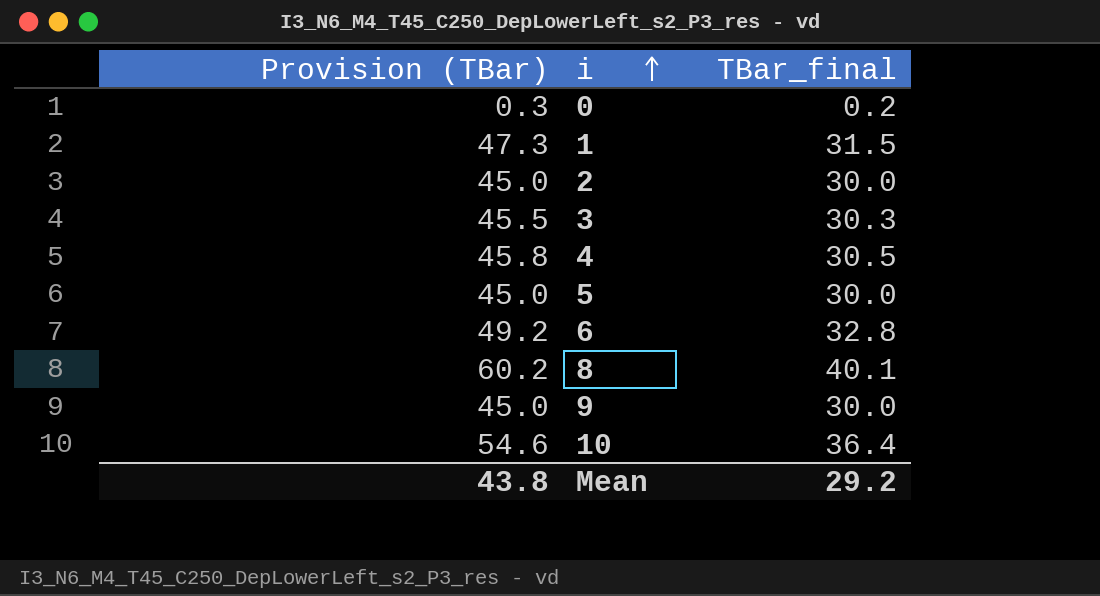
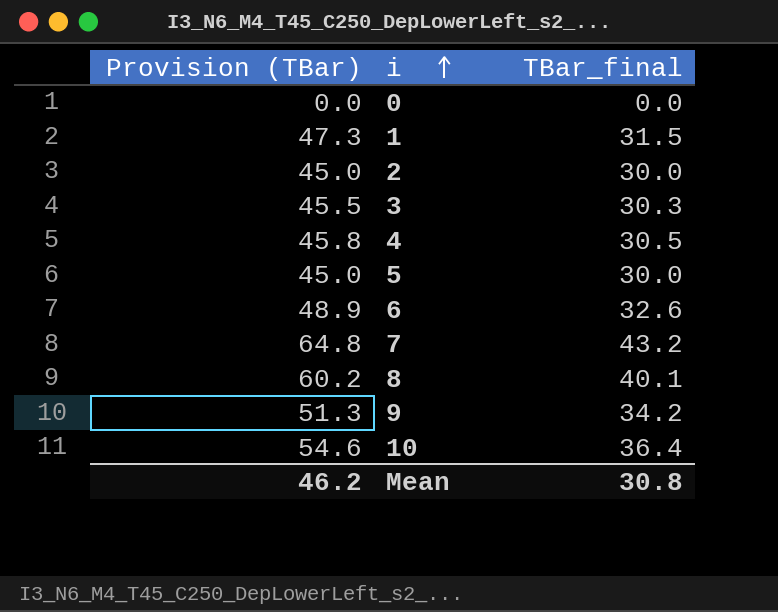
0 | Provision (TBar): 0.3 -> 0.0
0 | TBar_final: 0.2 -> 0.0
6 | Provision (TBar): 49.2 -> 48.9
6 | TBar_final: 32.8 -> 32.6
row 7: none -> 64.8 | 43.2
9 | Provision (TBar): 45.0 -> 51.3
9 | TBar_final: 30.0 -> 34.2
Mean | Provision (TBar): 43.8 -> 46.2
Mean | TBar_final: 29.2 -> 30.8

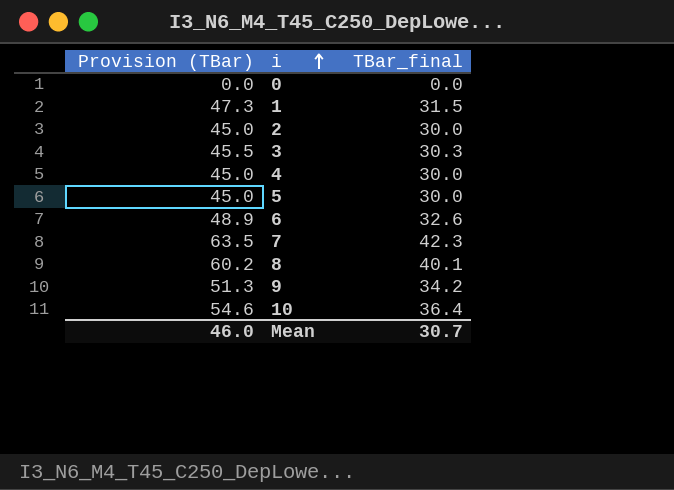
4 | Provision (TBar): 45.8 -> 45.0
4 | TBar_final: 30.5 -> 30.0
7 | Provision (TBar): 64.8 -> 63.5
7 | TBar_final: 43.2 -> 42.3
Mean | Provision (TBar): 46.2 -> 46.0
Mean | TBar_final: 30.8 -> 30.7

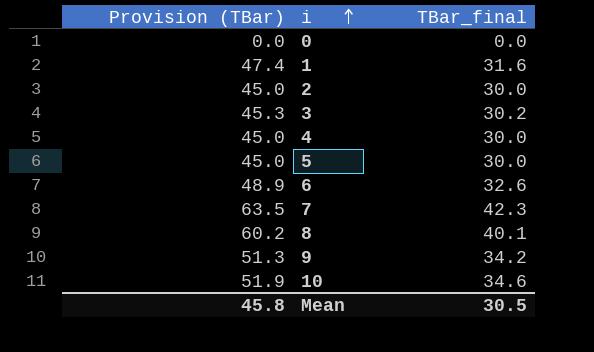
1 | Provision (TBar): 47.3 -> 47.4
1 | TBar_final: 31.5 -> 31.6
3 | Provision (TBar): 45.5 -> 45.3
3 | TBar_final: 30.3 -> 30.2
10 | Provision (TBar): 54.6 -> 51.9
10 | TBar_final: 36.4 -> 34.6
Mean | Provision (TBar): 46.0 -> 45.8
Mean | TBar_final: 30.7 -> 30.5

